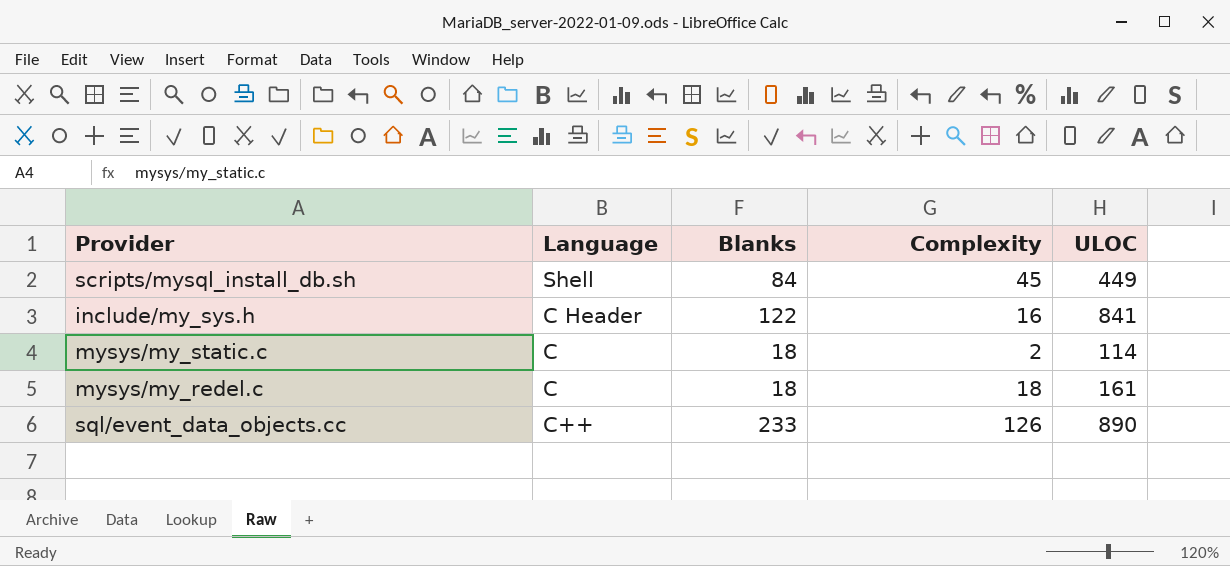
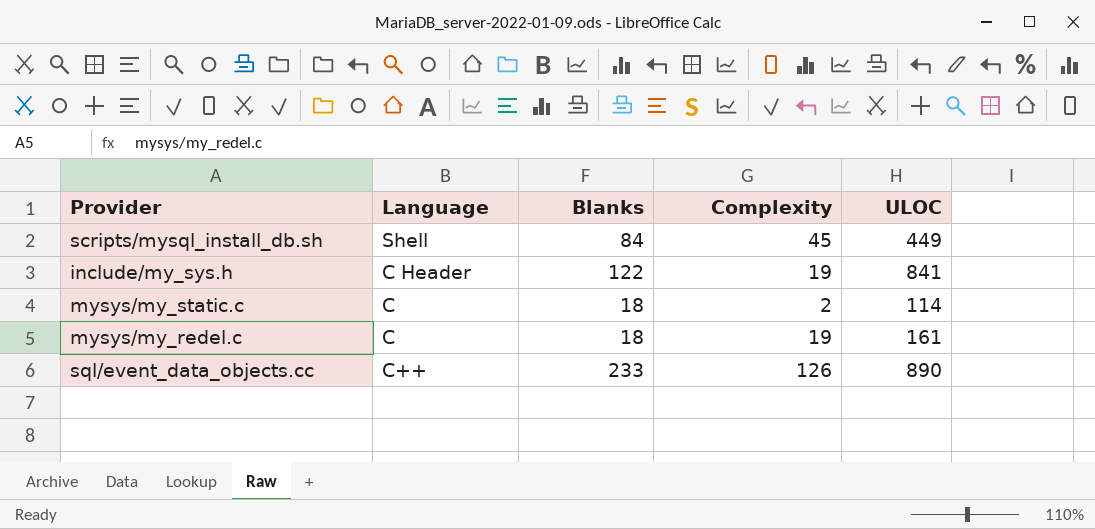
include/my_sys.h | Complexity: 16 -> 19
mysys/my_redel.c | Complexity: 18 -> 19

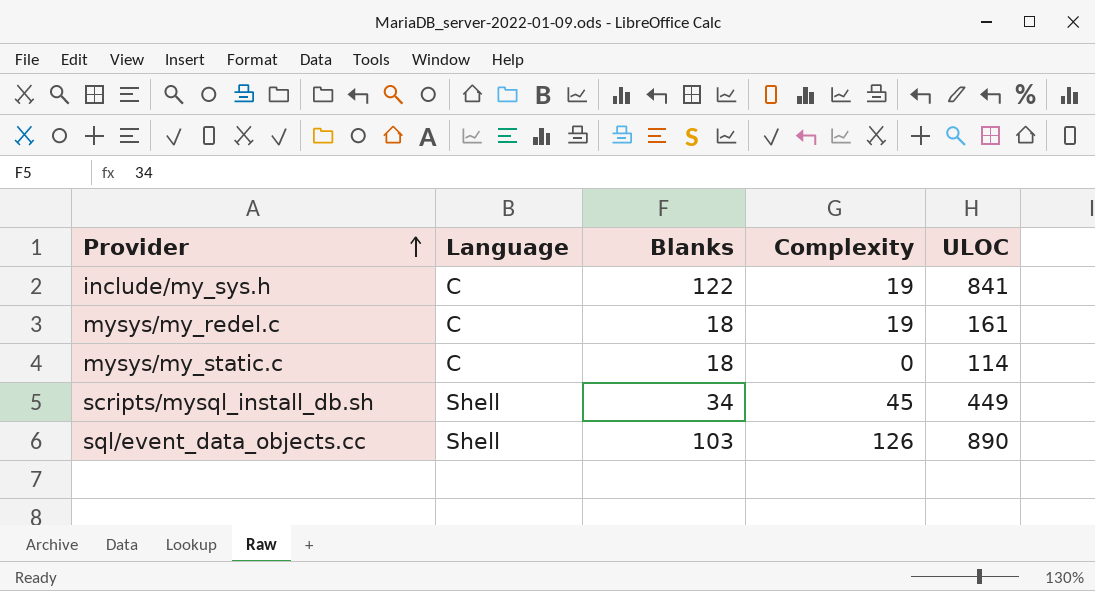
row order: none -> Provider ascending
include/my_sys.h | Language: C Header -> C
mysys/my_static.c | Complexity: 2 -> 0
scripts/mysql_install_db.sh | Blanks: 84 -> 34
sql/event_data_objects.cc | Language: C++ -> Shell
sql/event_data_objects.cc | Blanks: 233 -> 103

